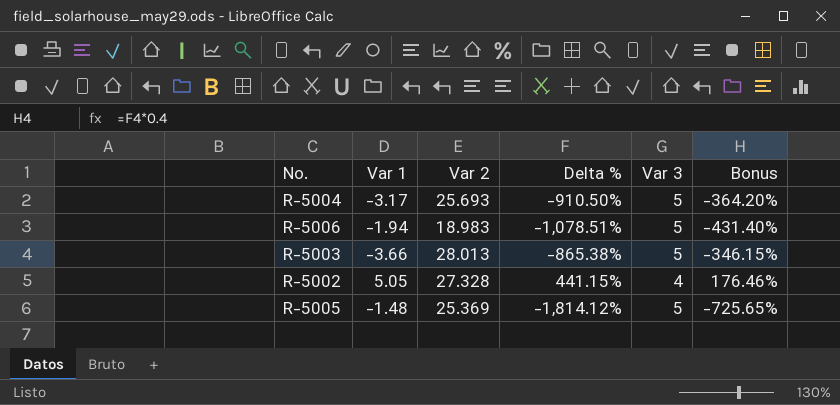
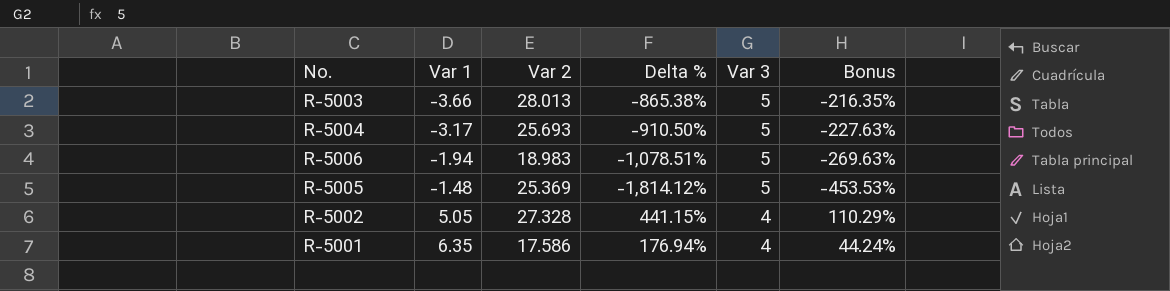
row order: none -> Var 1 ascending
column Bonus | formula: [Delta %] * 0.4 -> [Delta %] * 0.25
row R-5001: none -> 6.35 | 17.586 | 176.94% | 4 | 44.24%

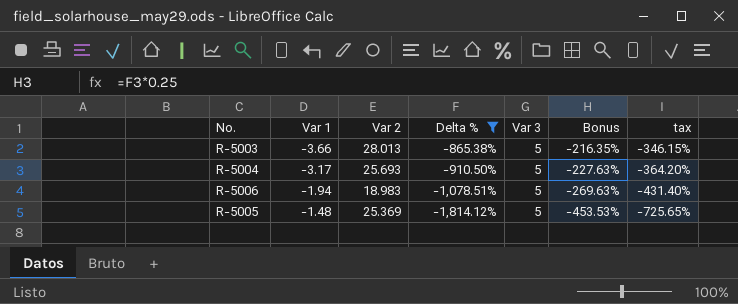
filter: none -> Delta % <= -865.38%
column tax | formula: none -> [Delta %] * 0.4

